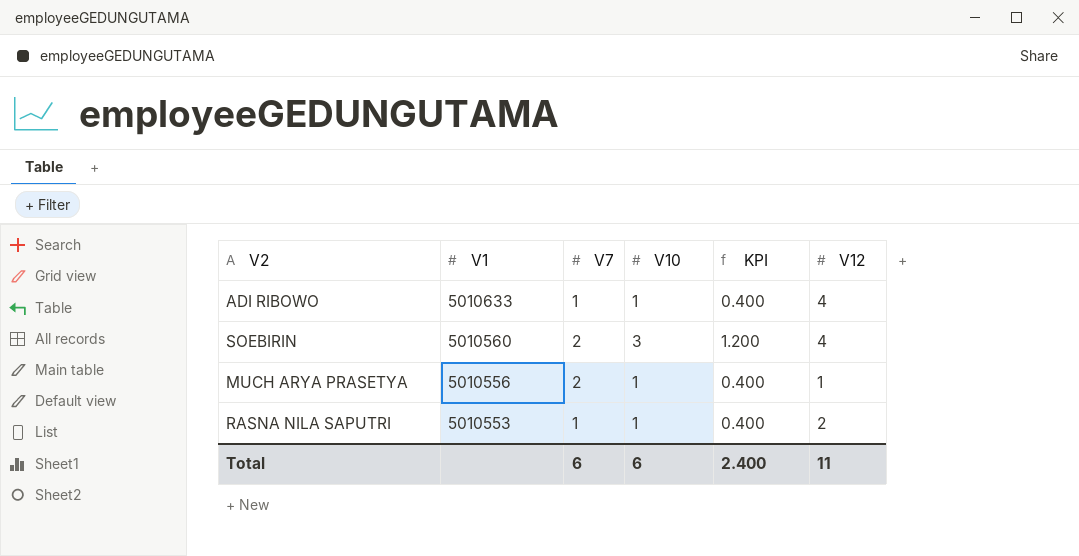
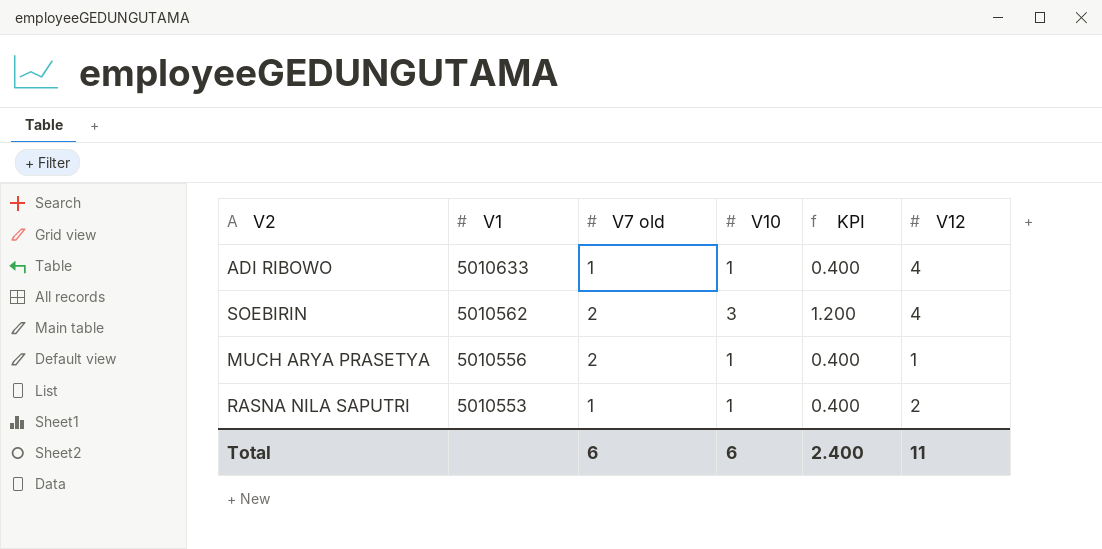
column name: V7 -> V7 old
SOEBIRIN | V1: 5010560 -> 5010562

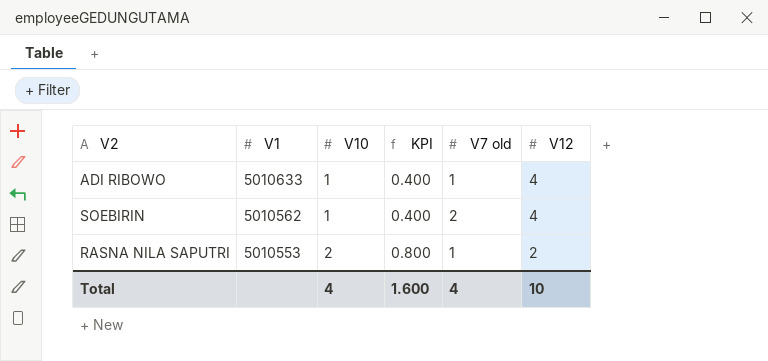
column V7 old | position: 3 -> 5
row MUCH ARYA PRASETYA: 5010556 | 2 | 1 | 0.400 | 1 -> none
SOEBIRIN | V10: 3 -> 1
SOEBIRIN | KPI: 1.200 -> 0.400
RASNA NILA SAPUTRI | V10: 1 -> 2
RASNA NILA SAPUTRI | KPI: 0.400 -> 0.800
Total | V10: 6 -> 4
Total | KPI: 2.400 -> 1.600
Total | V7 old: 6 -> 4
Total | V12: 11 -> 10

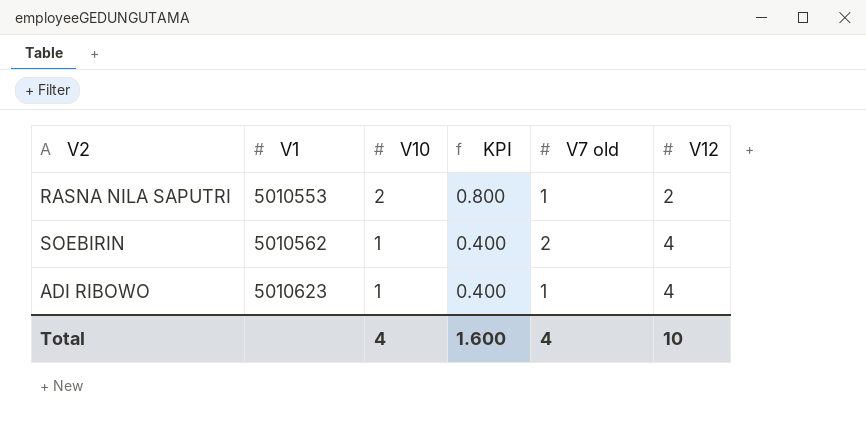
row order: V1 descending -> V1 ascending
ADI RIBOWO | V1: 5010633 -> 5010623

